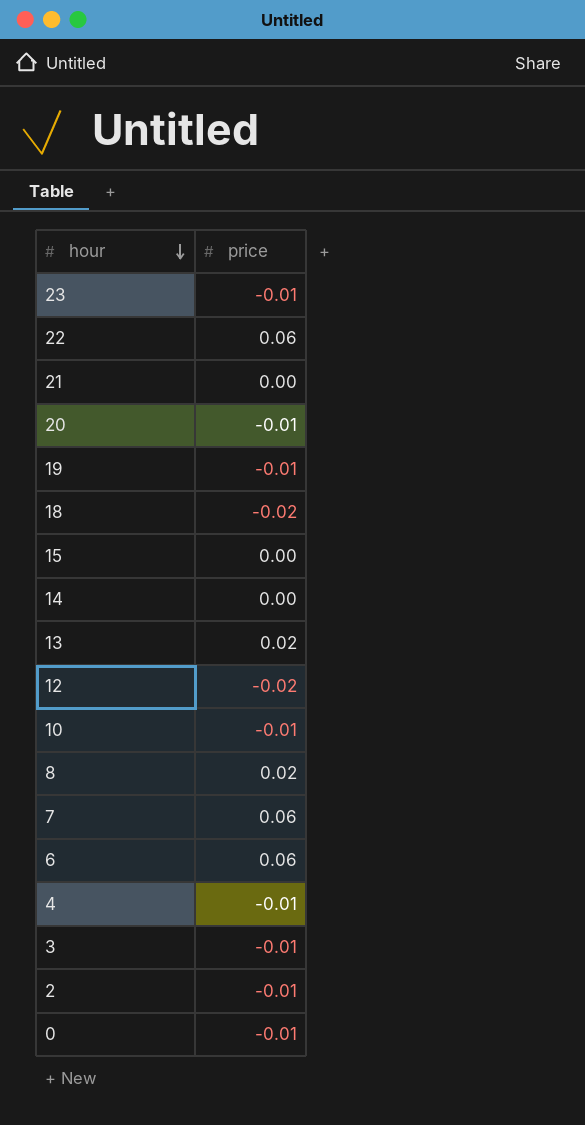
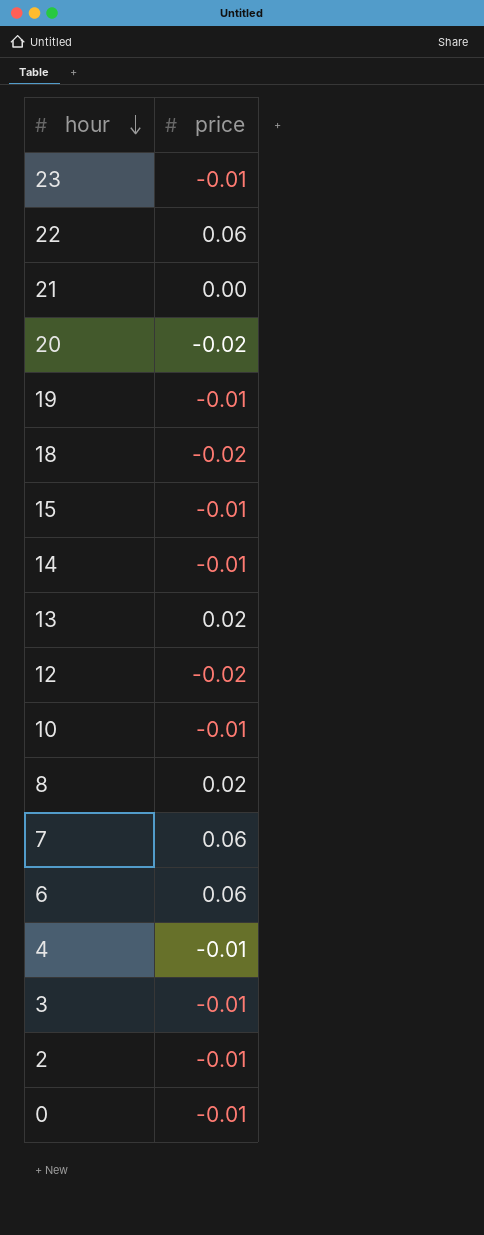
20 | price: -0.01 -> -0.02
15 | price: 0.00 -> -0.01
14 | price: 0.00 -> -0.01

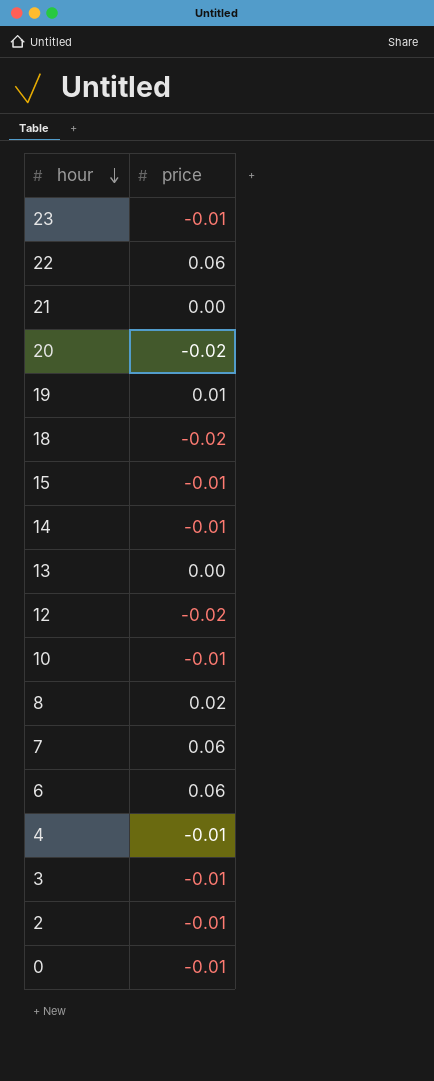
19 | price: -0.01 -> 0.01
13 | price: 0.02 -> 0.00

